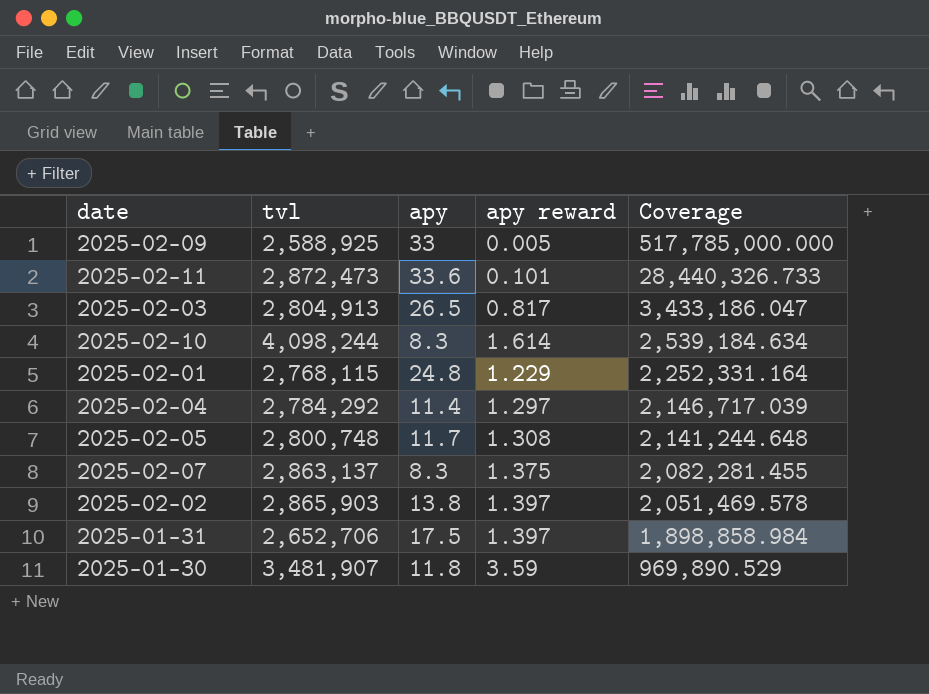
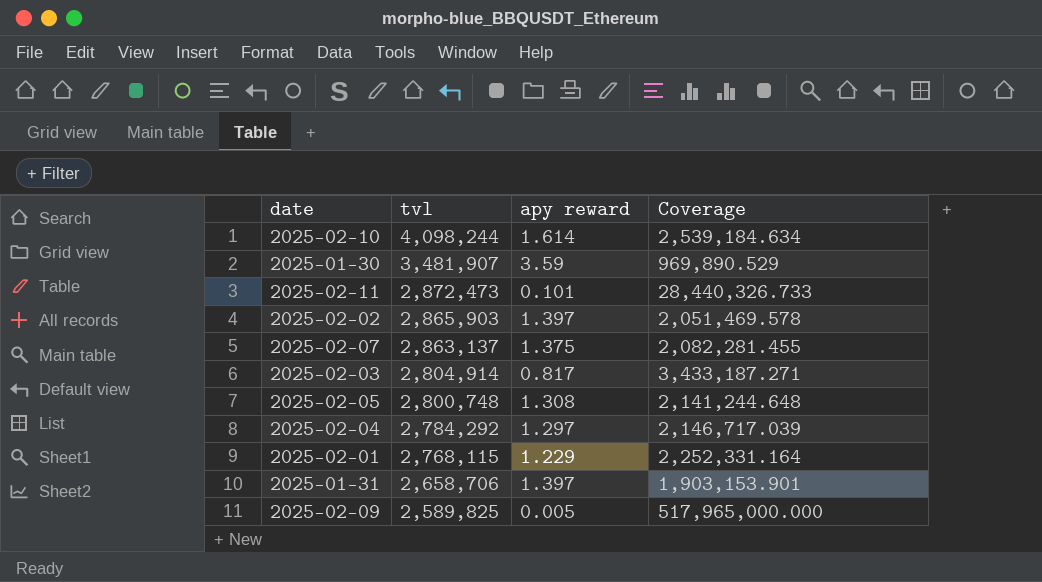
row order: Coverage descending -> tvl descending
column apy | position: 3 -> none
2025-02-03 | tvl: 2,804,913 -> 2,804,914
2025-02-03 | Coverage: 3,433,186.047 -> 3,433,187.271
2025-01-31 | tvl: 2,652,706 -> 2,658,706
2025-01-31 | Coverage: 1,898,858.984 -> 1,903,153.901
2025-02-09 | tvl: 2,588,925 -> 2,589,825
2025-02-09 | Coverage: 517,785,000.000 -> 517,965,000.000

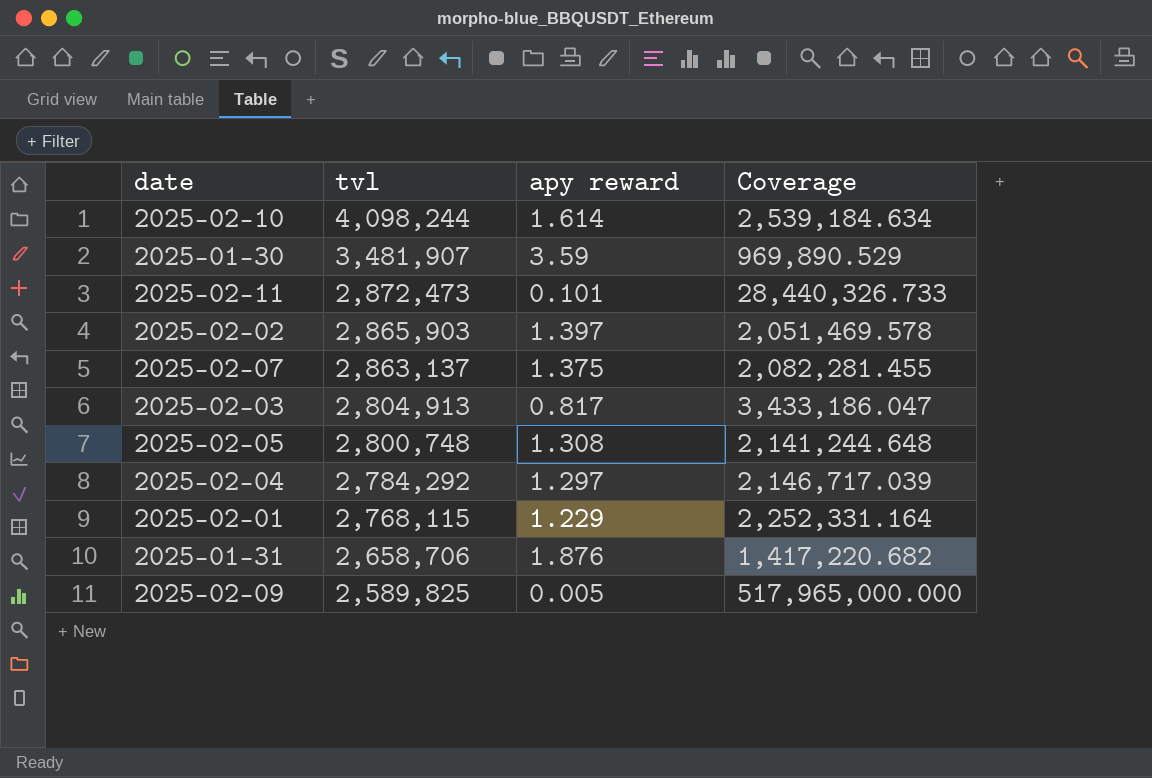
2025-02-03 | tvl: 2,804,914 -> 2,804,913
2025-02-03 | Coverage: 3,433,187.271 -> 3,433,186.047
2025-01-31 | apy reward: 1.397 -> 1.876
2025-01-31 | Coverage: 1,903,153.901 -> 1,417,220.682

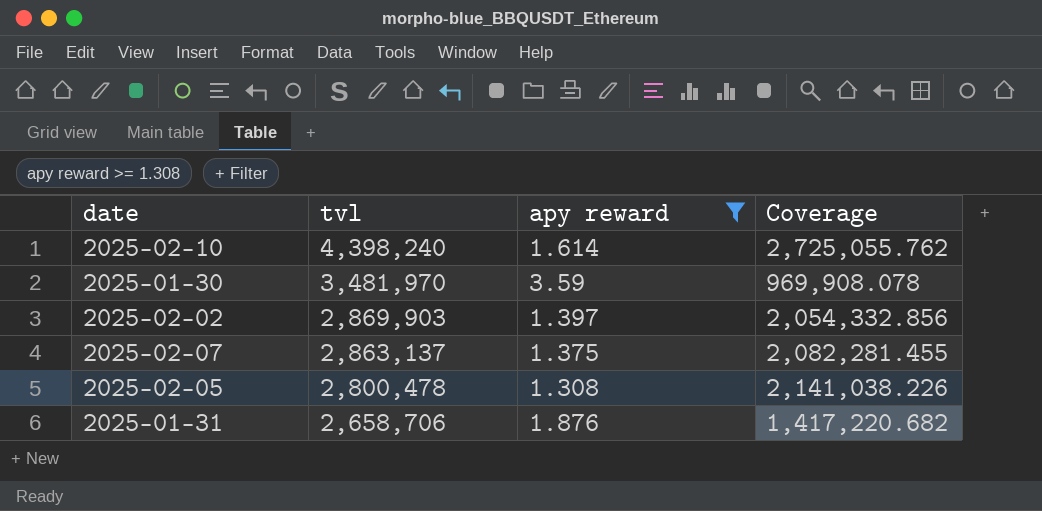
filter: none -> apy reward >= 1.308
2025-02-10 | tvl: 4,098,244 -> 4,398,240
2025-02-10 | Coverage: 2,539,184.634 -> 2,725,055.762
2025-01-30 | tvl: 3,481,907 -> 3,481,970
2025-01-30 | Coverage: 969,890.529 -> 969,908.078
2025-02-02 | tvl: 2,865,903 -> 2,869,903
2025-02-02 | Coverage: 2,051,469.578 -> 2,054,332.856
2025-02-05 | tvl: 2,800,748 -> 2,800,478
2025-02-05 | Coverage: 2,141,244.648 -> 2,141,038.226

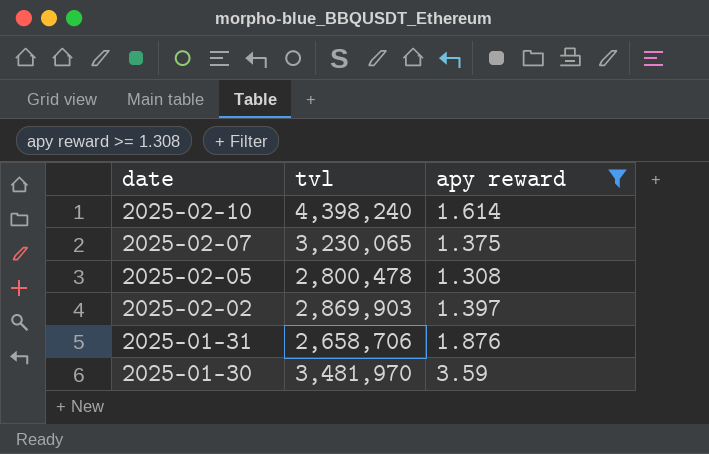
row order: tvl descending -> date descending
column Coverage | formula: [tvl] / [apy reward] -> none
2025-02-07 | tvl: 2,863,137 -> 3,230,065

